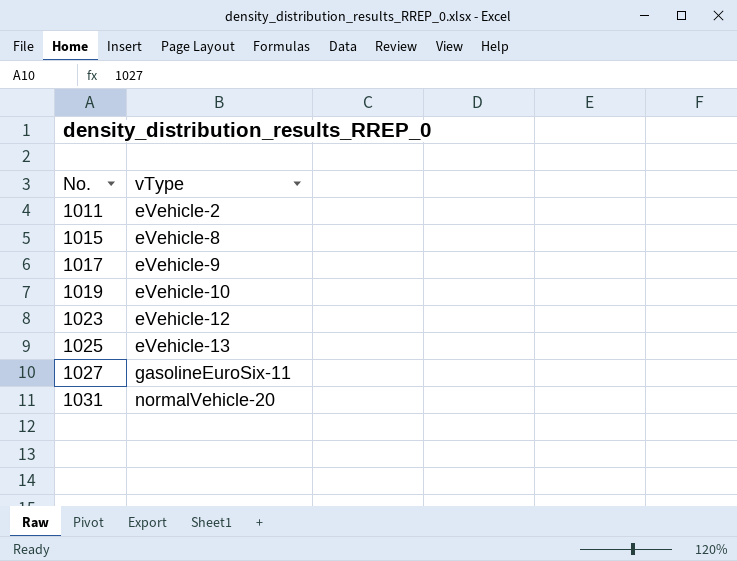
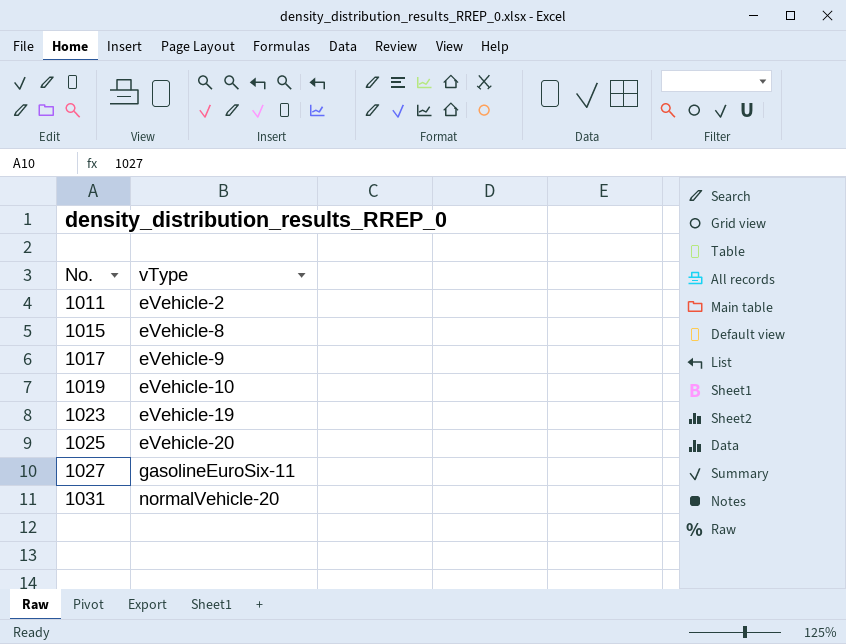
1023 | vType: eVehicle-12 -> eVehicle-19
1025 | vType: eVehicle-13 -> eVehicle-20

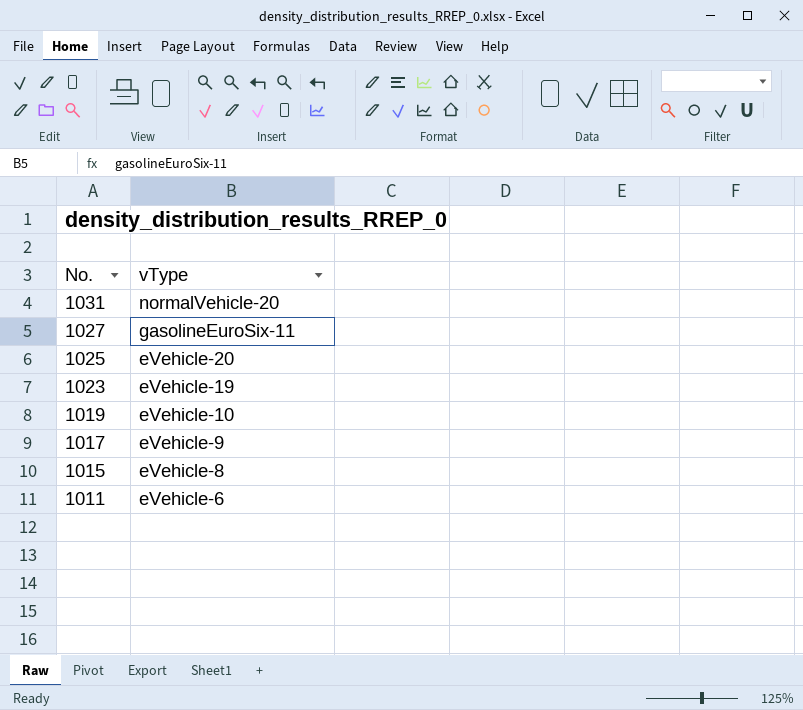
row order: No. ascending -> No. descending
1011 | vType: eVehicle-2 -> eVehicle-6

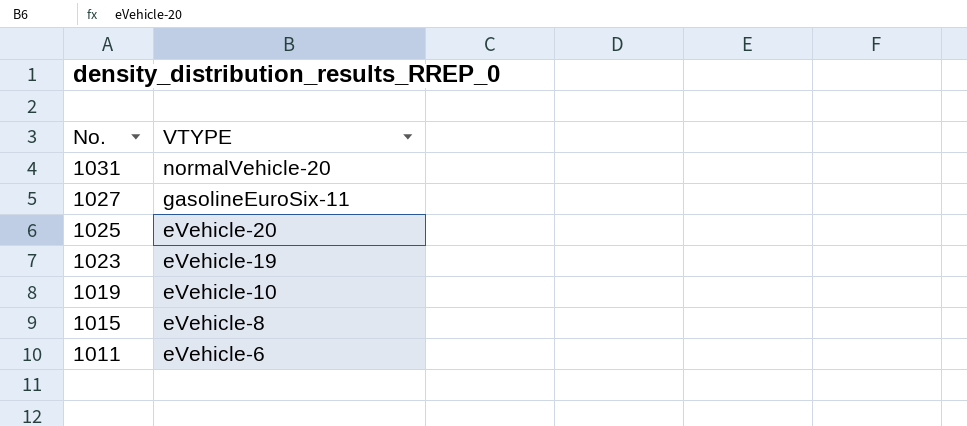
column name: vType -> VTYPE
row 1017: eVehicle-9 -> none

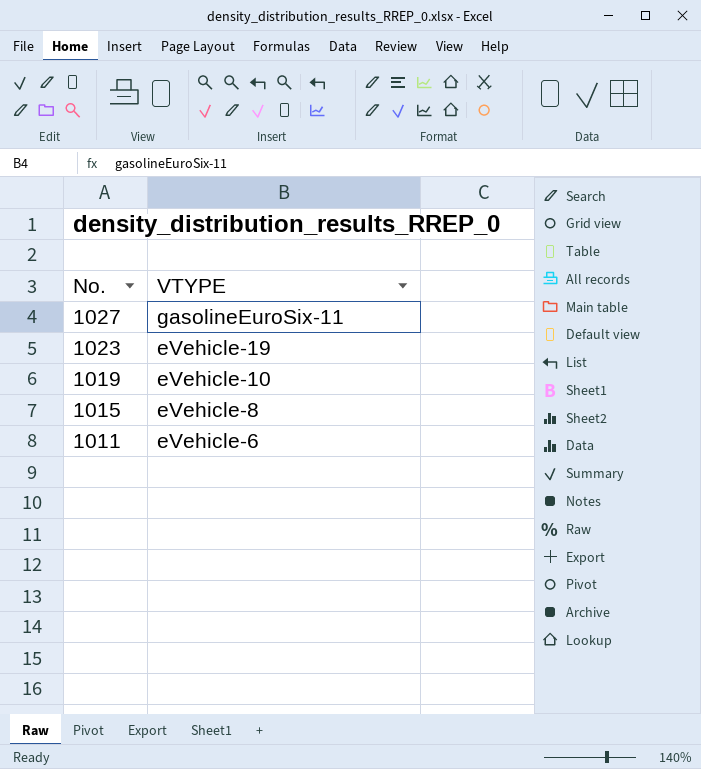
row 1031: normalVehicle-20 -> none
row 1025: eVehicle-20 -> none

